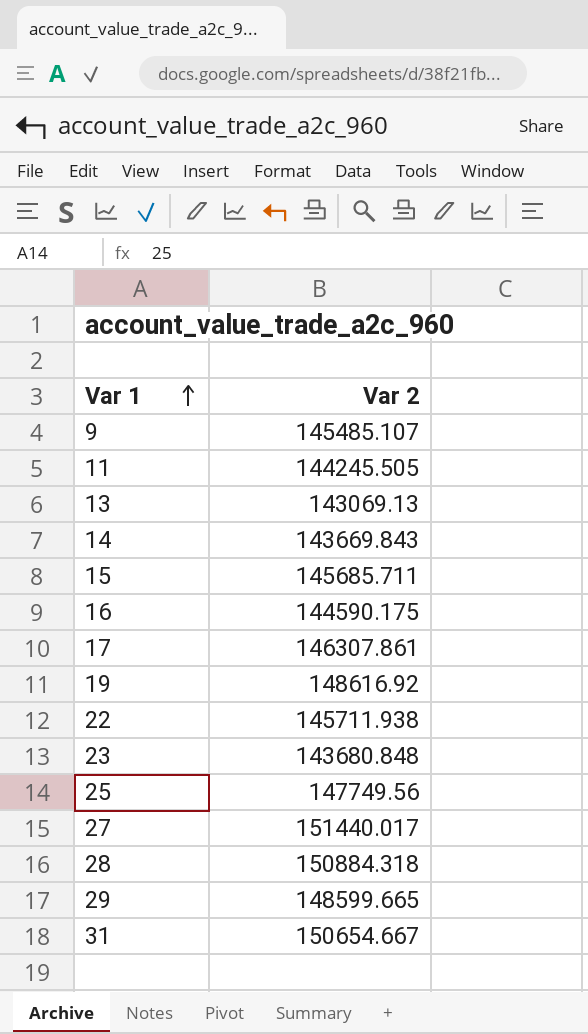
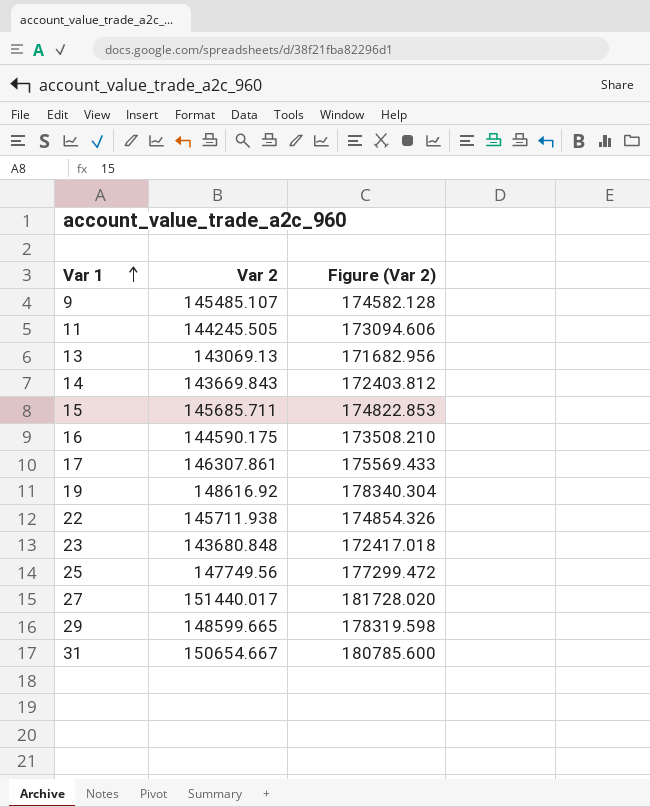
column Figure (Var 2) | formula: none -> [Var 2] * 1.2
row 28: 150884.318 -> none

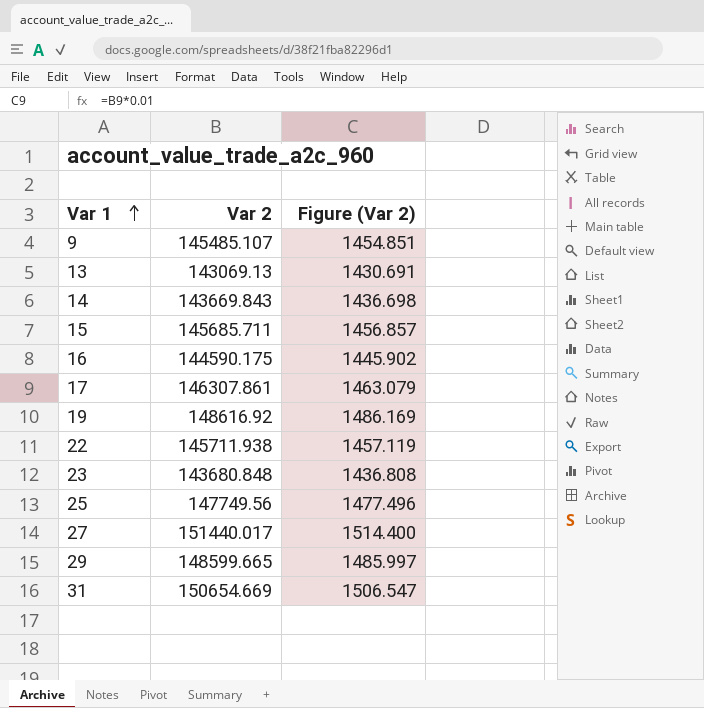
column Figure (Var 2) | formula: [Var 2] * 1.2 -> [Var 2] * 0.01
row 11: 144245.505 | 173094.606 -> none
31 | Var 2: 150654.667 -> 150654.669

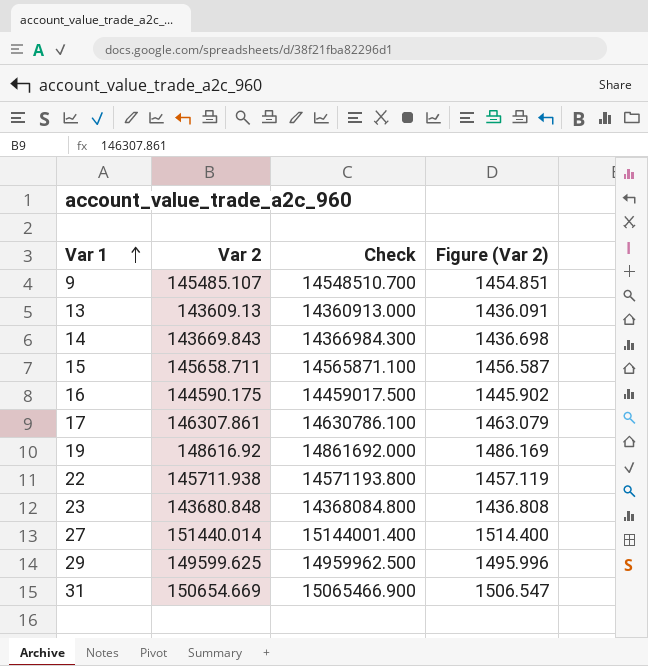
column Check | formula: none -> [Var 2] * 100
row 25: 147749.56 | 1477.496 -> none
13 | Var 2: 143069.13 -> 143609.13
13 | Figure (Var 2): 1430.691 -> 1436.091
15 | Var 2: 145685.711 -> 145658.711
15 | Figure (Var 2): 1456.857 -> 1456.587
27 | Var 2: 151440.017 -> 151440.014
29 | Var 2: 148599.665 -> 149599.625
29 | Figure (Var 2): 1485.997 -> 1495.996

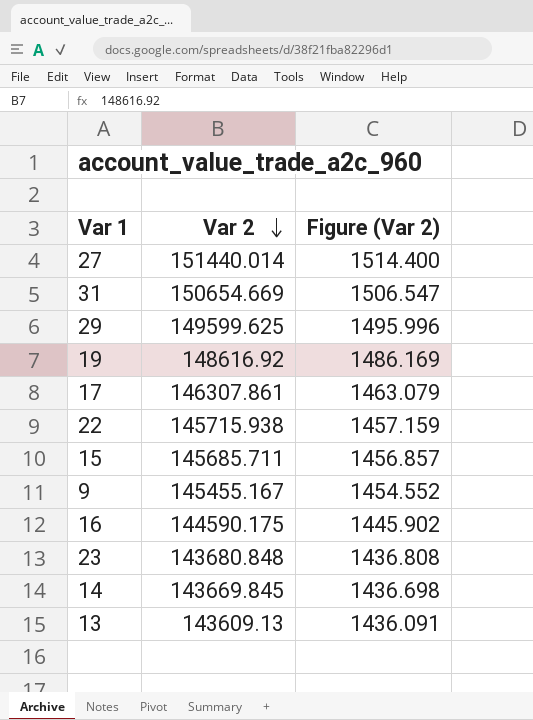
row order: Var 1 ascending -> Var 2 descending
column Check | formula: [Var 2] * 100 -> none
22 | Var 2: 145711.938 -> 145715.938
22 | Figure (Var 2): 1457.119 -> 1457.159
15 | Var 2: 145658.711 -> 145685.711
15 | Figure (Var 2): 1456.587 -> 1456.857
9 | Var 2: 145485.107 -> 145455.167
9 | Figure (Var 2): 1454.851 -> 1454.552
14 | Var 2: 143669.843 -> 143669.845

